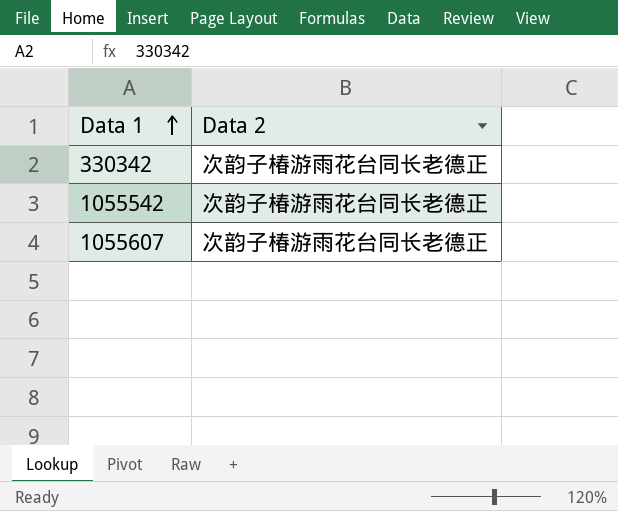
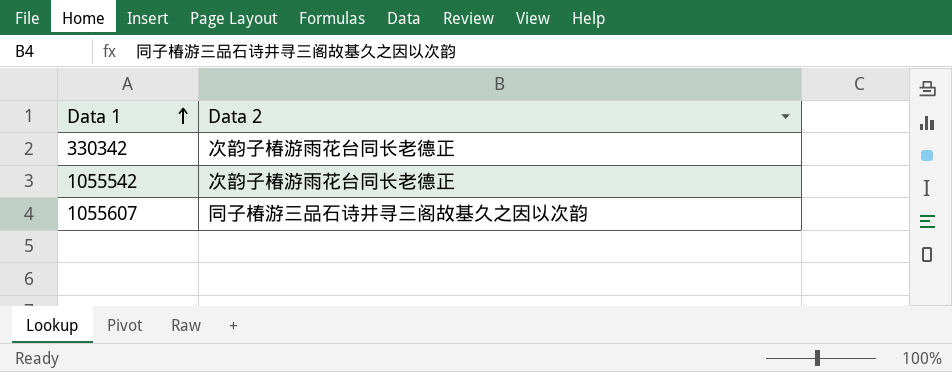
1055607 | Data 2: 次韵子椿游雨花台同长老德正 -> 同子椿游三品石诗井寻三阁故基久之因以次韵

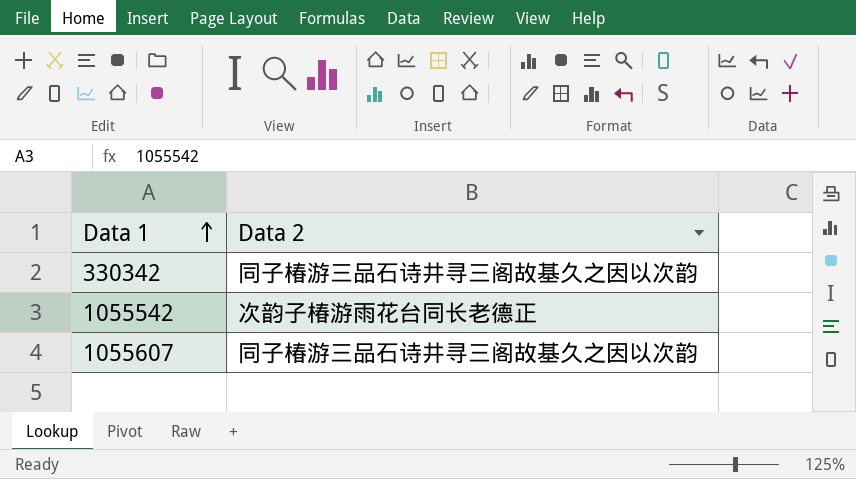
330342 | Data 2: 次韵子椿游雨花台同长老德正 -> 同子椿游三品石诗井寻三阁故基久之因以次韵

